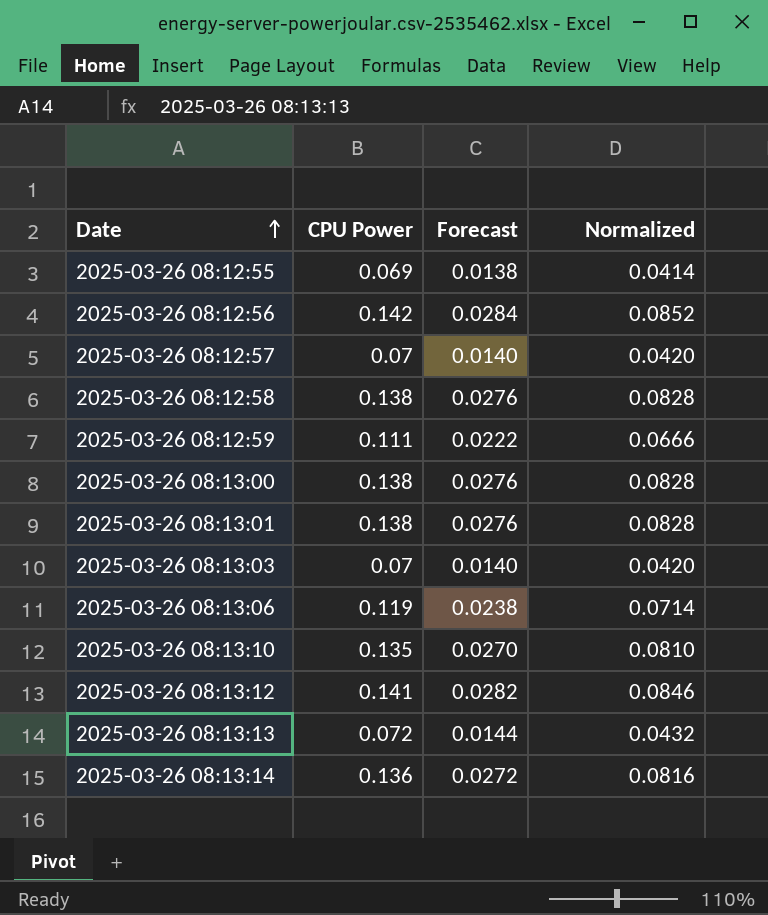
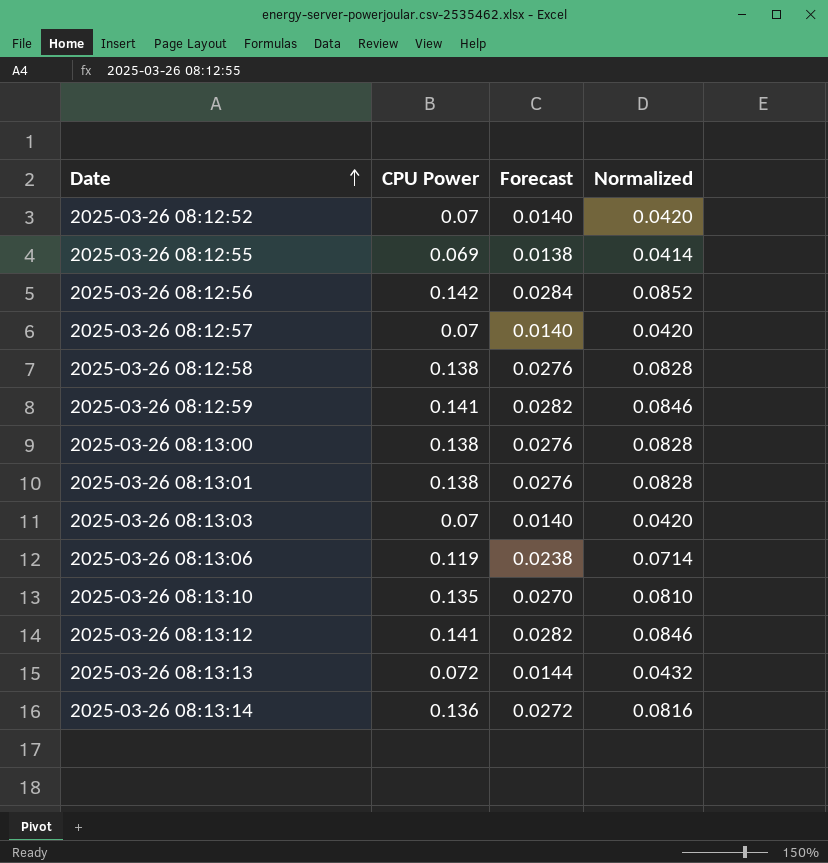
row 2025-03-26 08:12:52: none -> 0.07 | 0.0140 | 0.0420
2025-03-26 08:12:59 | CPU Power: 0.111 -> 0.141
2025-03-26 08:12:59 | Forecast: 0.0222 -> 0.0282
2025-03-26 08:12:59 | Normalized: 0.0666 -> 0.0846

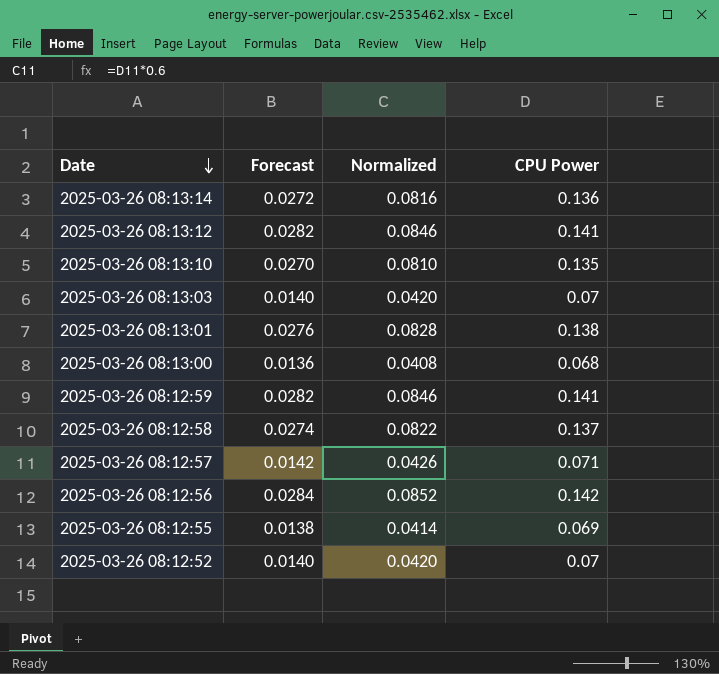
row order: Date ascending -> Date descending
column CPU Power | position: 2 -> 4
row 2025-03-26 08:13:06: 0.119 | 0.0238 | 0.0714 -> none
row 2025-03-26 08:13:13: 0.072 | 0.0144 | 0.0432 -> none
2025-03-26 08:13:00 | Forecast: 0.0276 -> 0.0136
2025-03-26 08:13:00 | Normalized: 0.0828 -> 0.0408
2025-03-26 08:13:00 | CPU Power: 0.138 -> 0.068
2025-03-26 08:12:58 | Forecast: 0.0276 -> 0.0274
2025-03-26 08:12:58 | Normalized: 0.0828 -> 0.0822
2025-03-26 08:12:58 | CPU Power: 0.138 -> 0.137
2025-03-26 08:12:57 | Forecast: 0.0140 -> 0.0142
2025-03-26 08:12:57 | Normalized: 0.0420 -> 0.0426
2025-03-26 08:12:57 | CPU Power: 0.07 -> 0.071

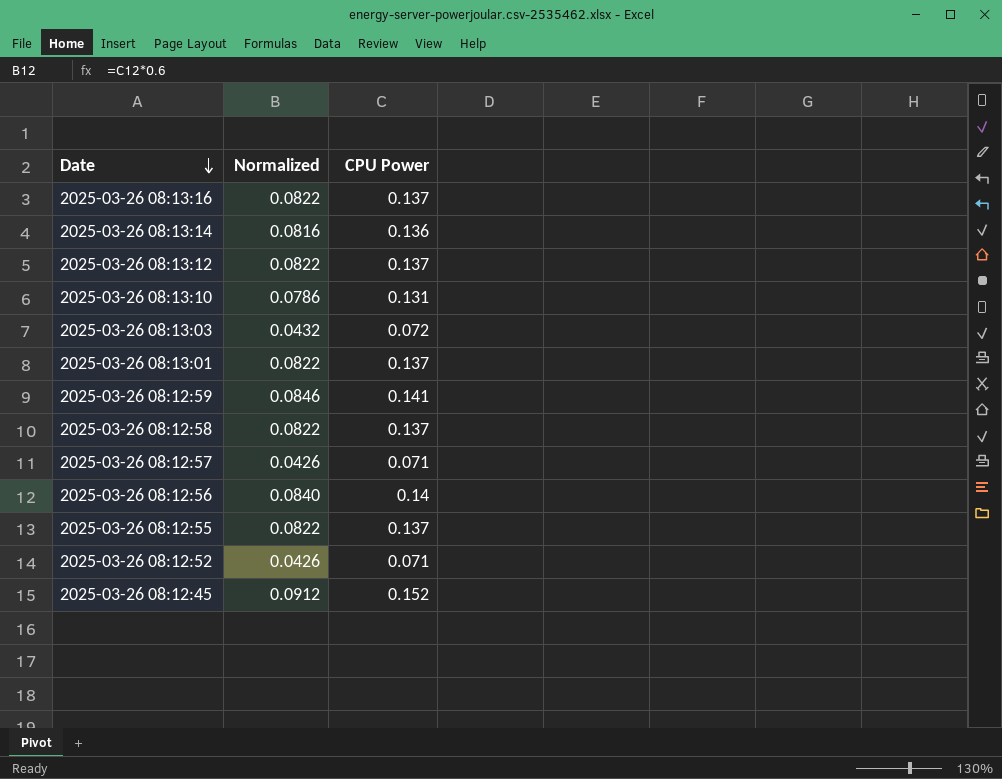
column Forecast | formula: [CPU Power] * 0.2 -> none
row 2025-03-26 08:13:00: 0.0136 | 0.0408 | 0.068 -> none
row 2025-03-26 08:13:16: none -> 0.0822 | 0.137
2025-03-26 08:13:12 | Normalized: 0.0846 -> 0.0822
2025-03-26 08:13:12 | CPU Power: 0.141 -> 0.137
2025-03-26 08:13:10 | Normalized: 0.0810 -> 0.0786
2025-03-26 08:13:10 | CPU Power: 0.135 -> 0.131
2025-03-26 08:13:03 | Normalized: 0.0420 -> 0.0432
2025-03-26 08:13:03 | CPU Power: 0.07 -> 0.072
2025-03-26 08:13:01 | Normalized: 0.0828 -> 0.0822
2025-03-26 08:13:01 | CPU Power: 0.138 -> 0.137
2025-03-26 08:12:56 | Normalized: 0.0852 -> 0.0840
2025-03-26 08:12:56 | CPU Power: 0.142 -> 0.14
2025-03-26 08:12:55 | Normalized: 0.0414 -> 0.0822
2025-03-26 08:12:55 | CPU Power: 0.069 -> 0.137
2025-03-26 08:12:52 | Normalized: 0.0420 -> 0.0426
2025-03-26 08:12:52 | CPU Power: 0.07 -> 0.071
row 2025-03-26 08:12:45: none -> 0.0912 | 0.152

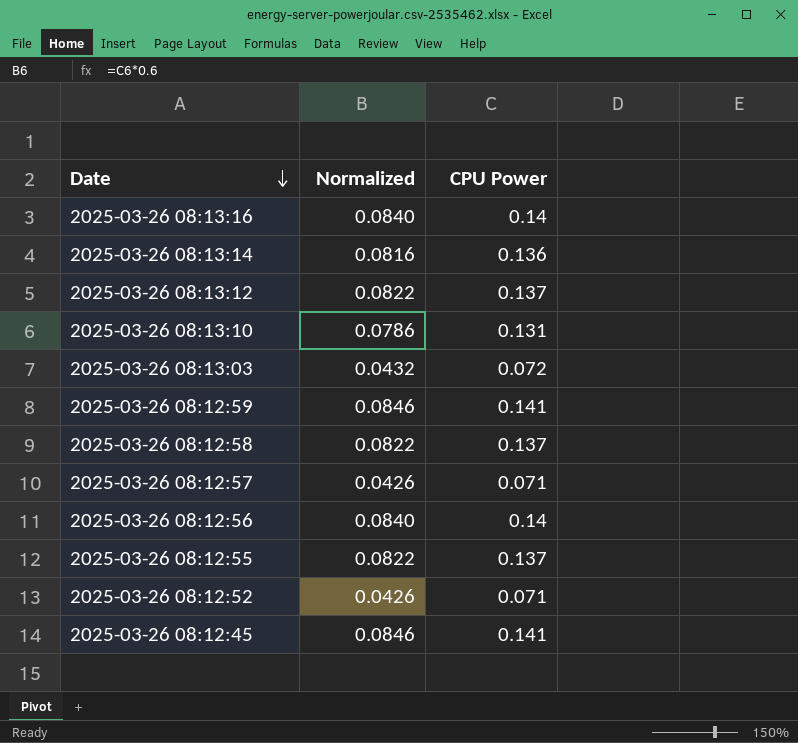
row 2025-03-26 08:13:01: 0.0822 | 0.137 -> none
2025-03-26 08:13:16 | Normalized: 0.0822 -> 0.0840
2025-03-26 08:13:16 | CPU Power: 0.137 -> 0.14
2025-03-26 08:12:45 | Normalized: 0.0912 -> 0.0846
2025-03-26 08:12:45 | CPU Power: 0.152 -> 0.141

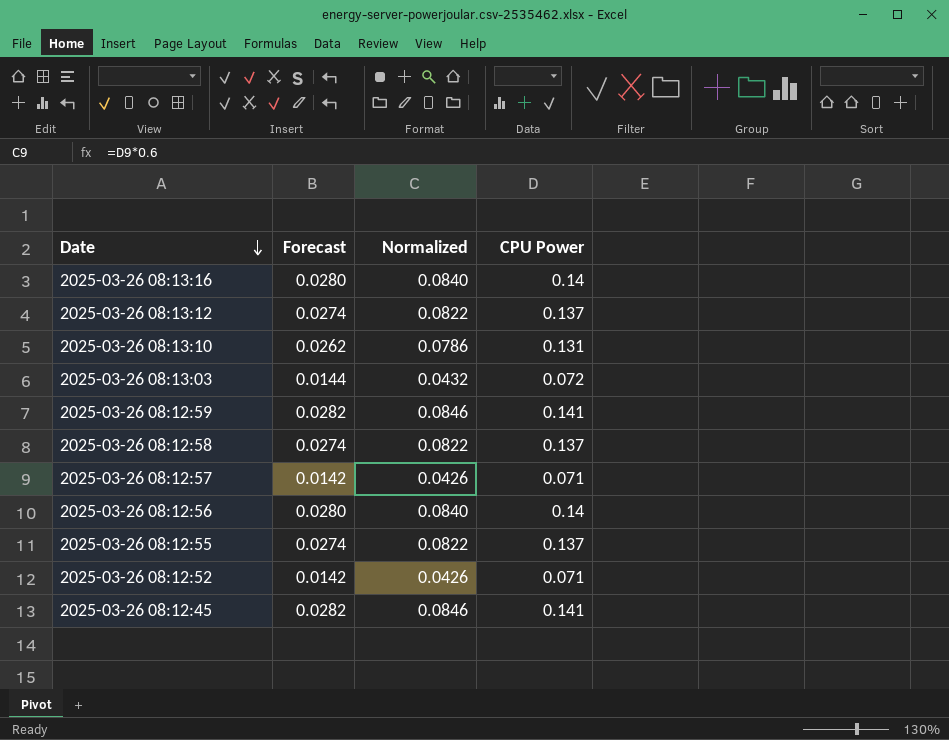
column Forecast | formula: none -> [CPU Power] * 0.2
row 2025-03-26 08:13:14: 0.0816 | 0.136 -> none

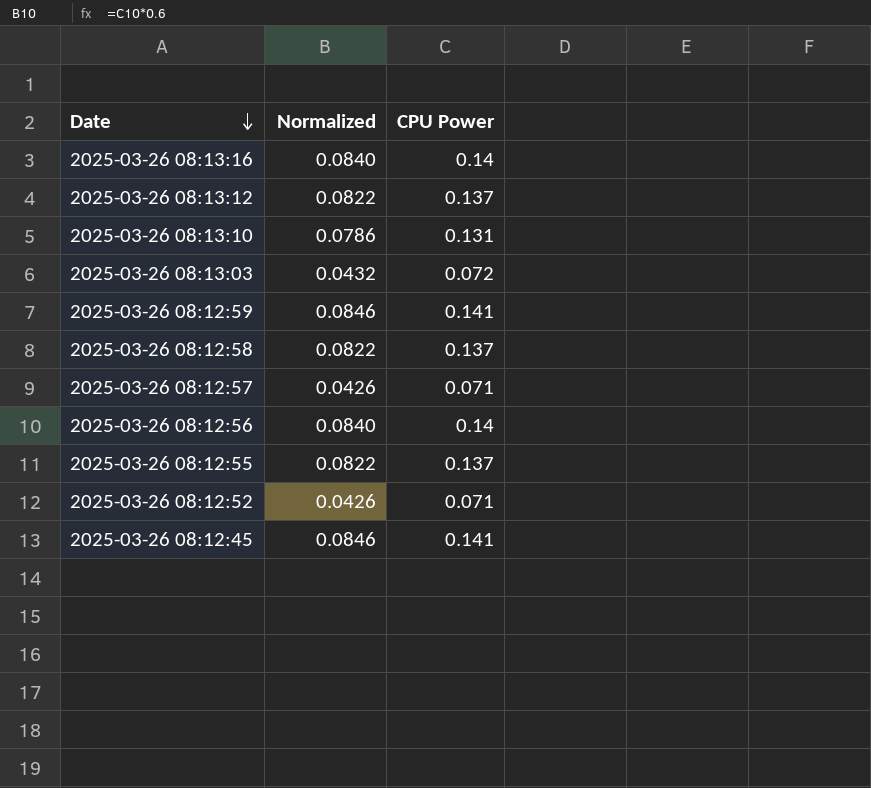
column Forecast | formula: [CPU Power] * 0.2 -> none

